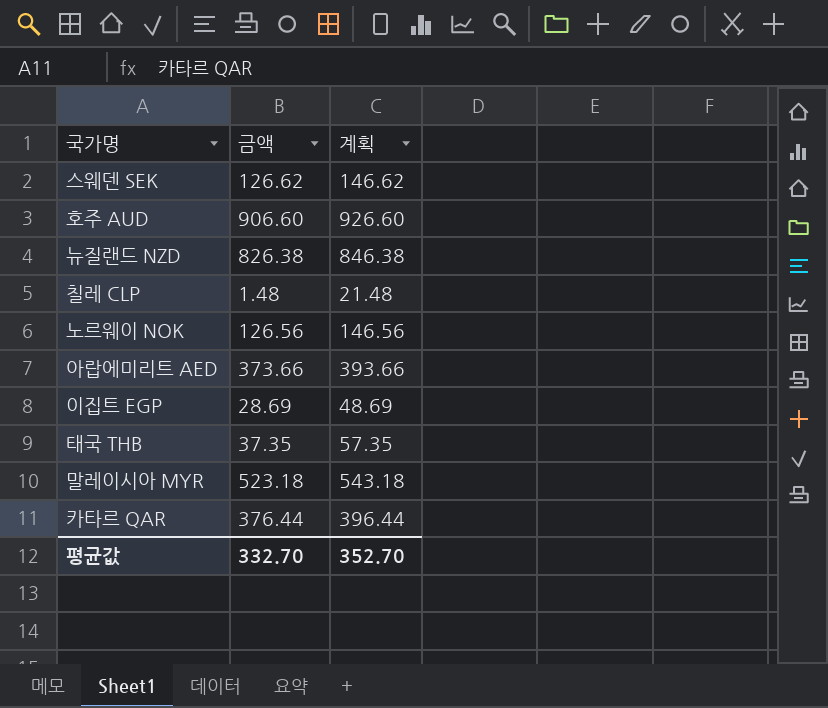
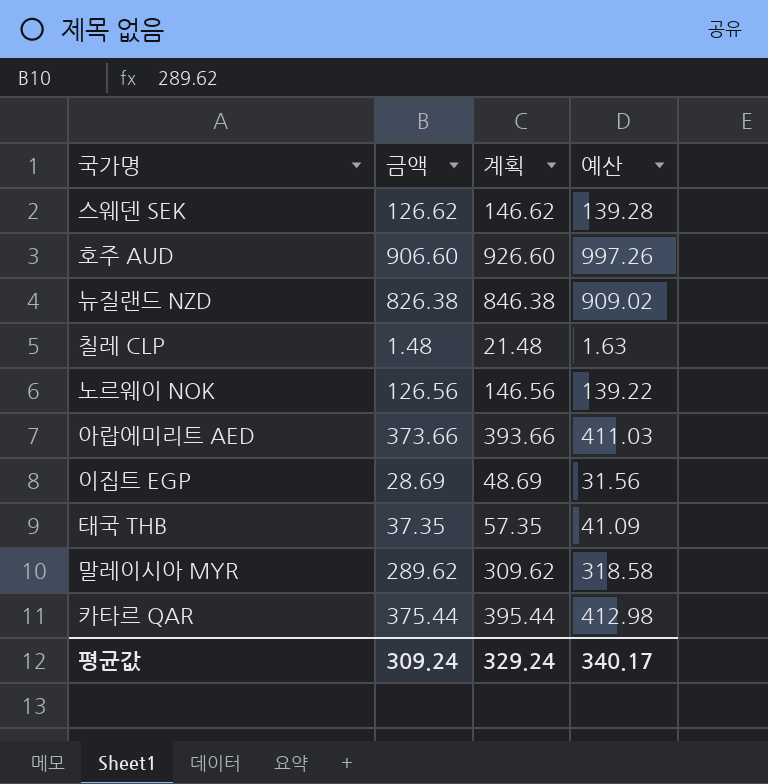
column 예산 | formula: none -> [금액] * 1.1
말레이시아 MYR | 금액: 523.18 -> 289.62
말레이시아 MYR | 계획: 543.18 -> 309.62
카타르 QAR | 금액: 376.44 -> 375.44
카타르 QAR | 계획: 396.44 -> 395.44
평균값 | 금액: 332.70 -> 309.24
평균값 | 계획: 352.70 -> 329.24

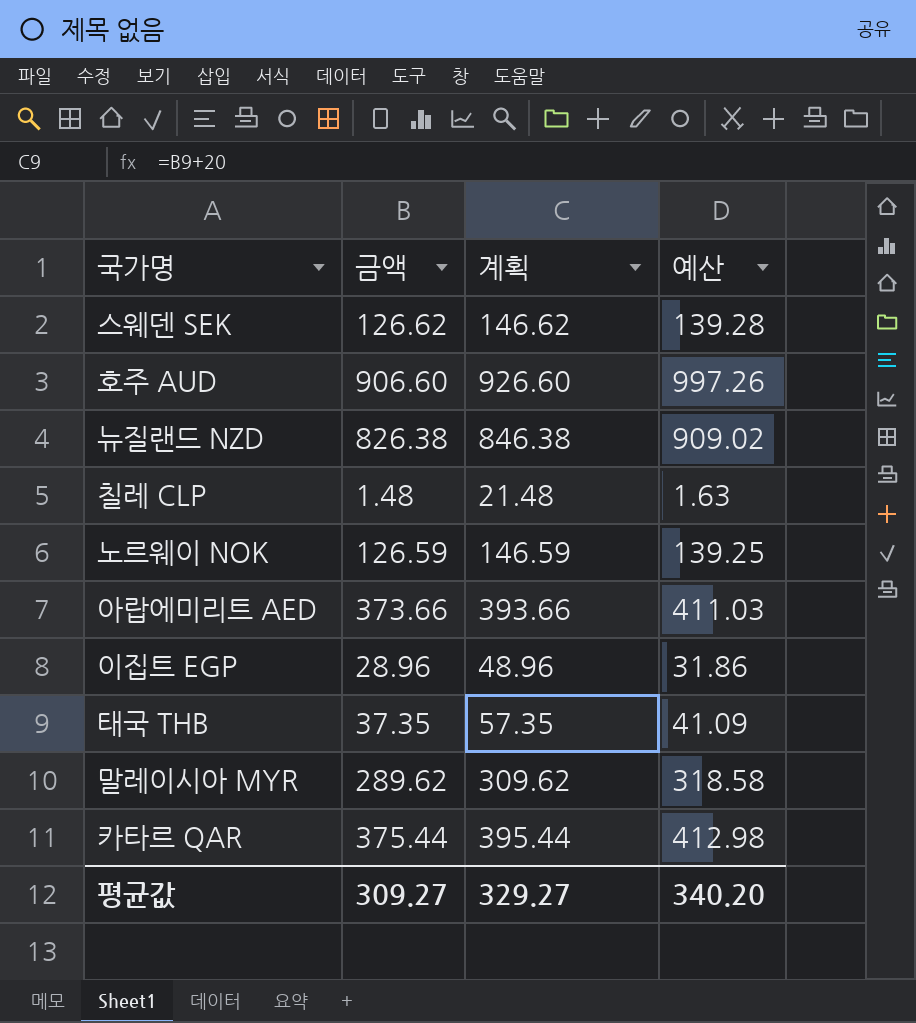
노르웨이 NOK | 금액: 126.56 -> 126.59
노르웨이 NOK | 계획: 146.56 -> 146.59
노르웨이 NOK | 예산: 139.22 -> 139.25
이집트 EGP | 금액: 28.69 -> 28.96
이집트 EGP | 계획: 48.69 -> 48.96
이집트 EGP | 예산: 31.56 -> 31.86
평균값 | 금액: 309.24 -> 309.27
평균값 | 계획: 329.24 -> 329.27
평균값 | 예산: 340.17 -> 340.20

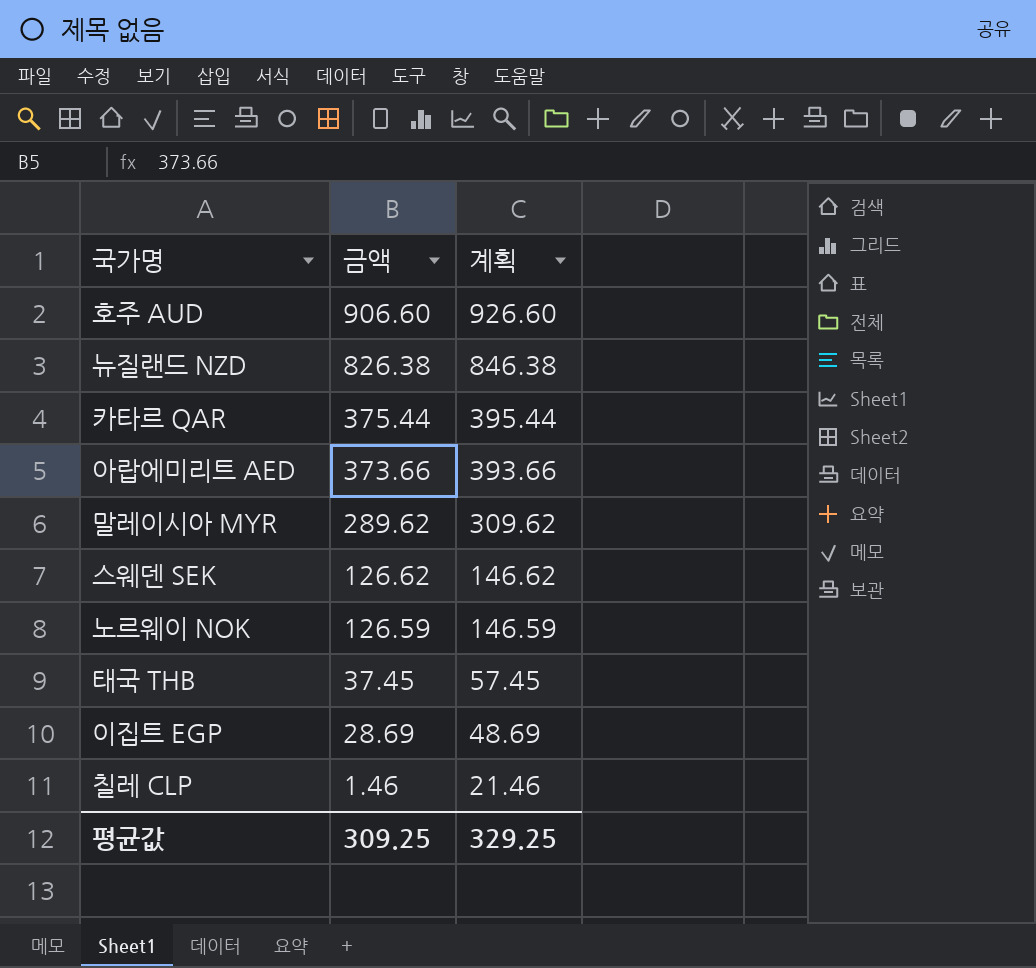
row order: none -> 금액 descending
column 예산 | formula: [금액] * 1.1 -> none
태국 THB | 금액: 37.35 -> 37.45
태국 THB | 계획: 57.35 -> 57.45
이집트 EGP | 금액: 28.96 -> 28.69
이집트 EGP | 계획: 48.96 -> 48.69
칠레 CLP | 금액: 1.48 -> 1.46
칠레 CLP | 계획: 21.48 -> 21.46
평균값 | 금액: 309.27 -> 309.25
평균값 | 계획: 329.27 -> 329.25

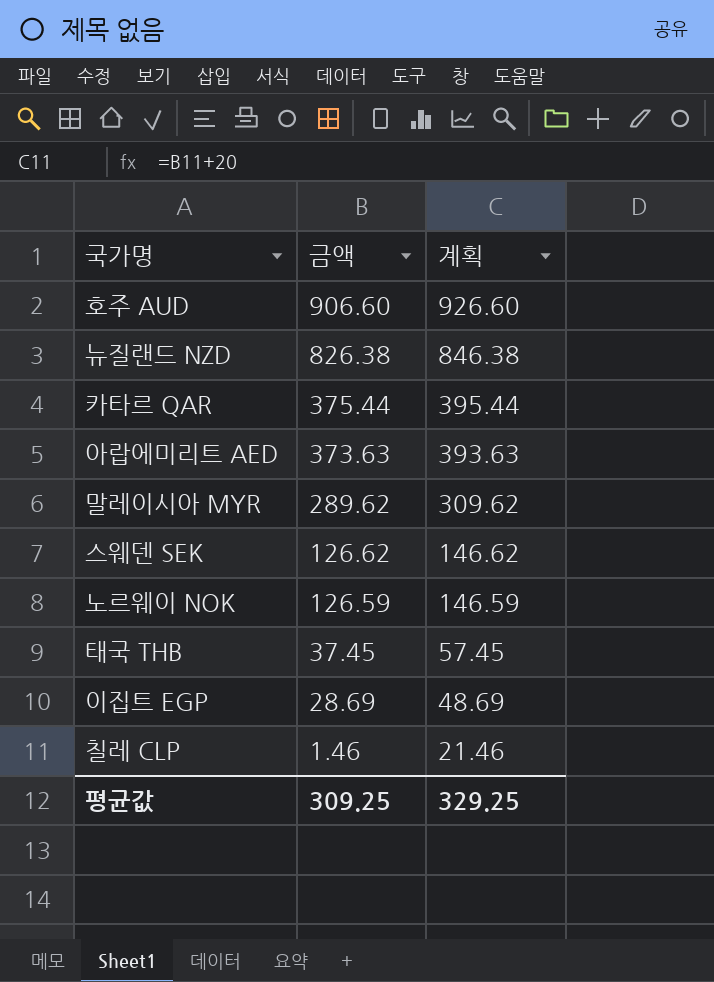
아랍에미리트 AED | 금액: 373.66 -> 373.63
아랍에미리트 AED | 계획: 393.66 -> 393.63

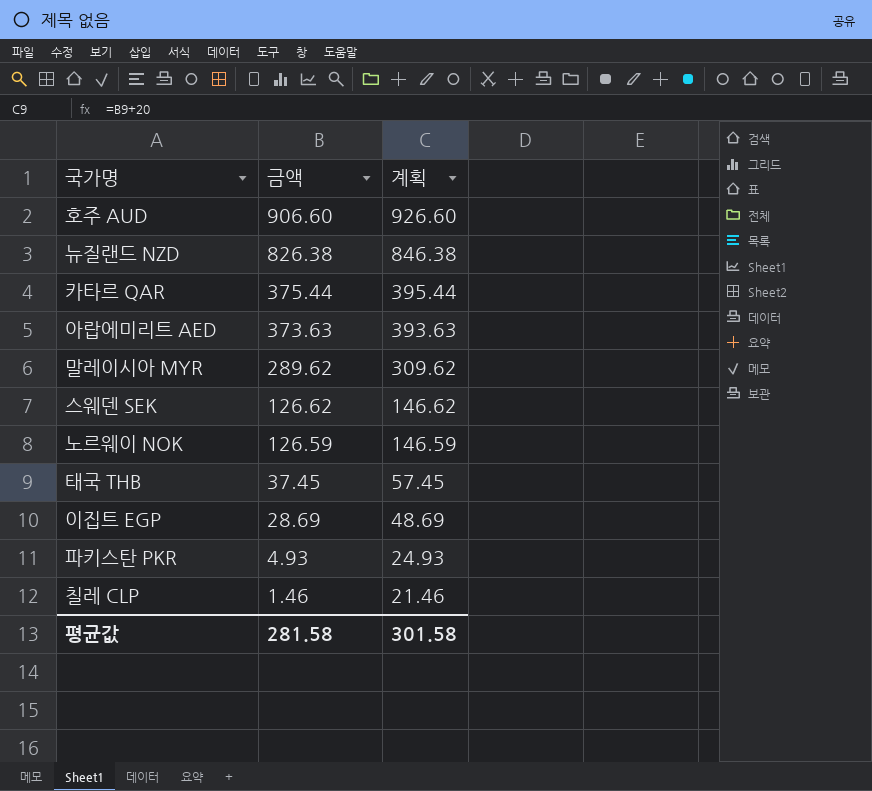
row 파키스탄 PKR: none -> 4.93 | 24.93
평균값 | 금액: 309.25 -> 281.58
평균값 | 계획: 329.25 -> 301.58

